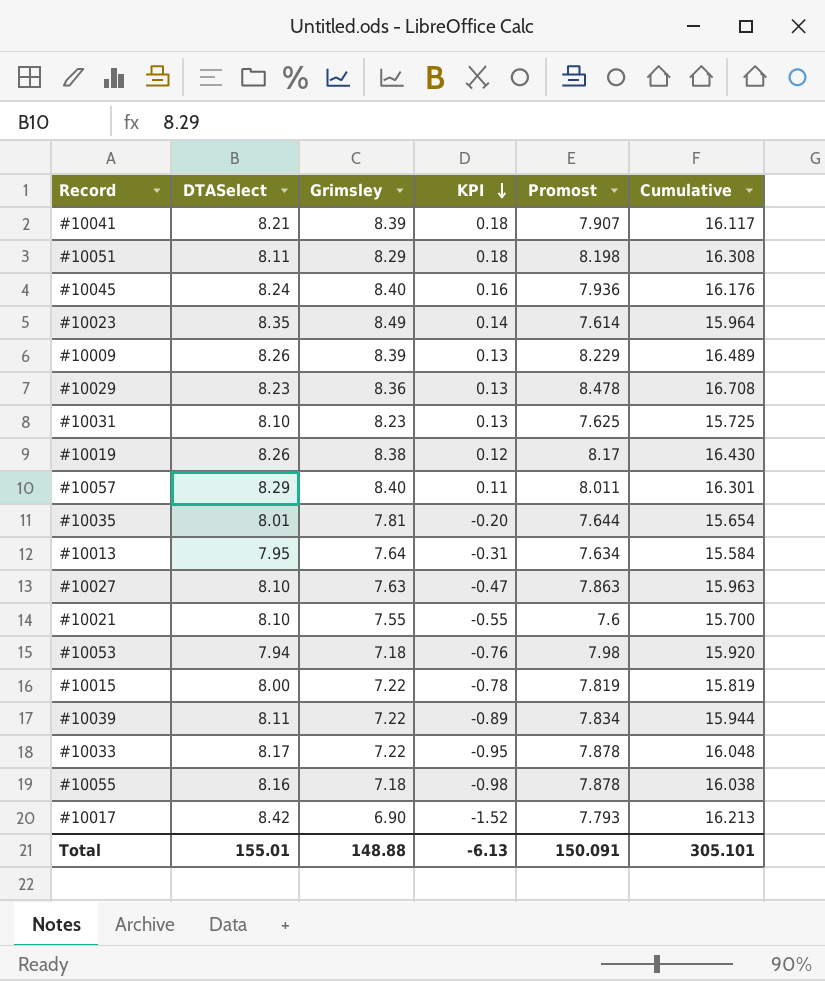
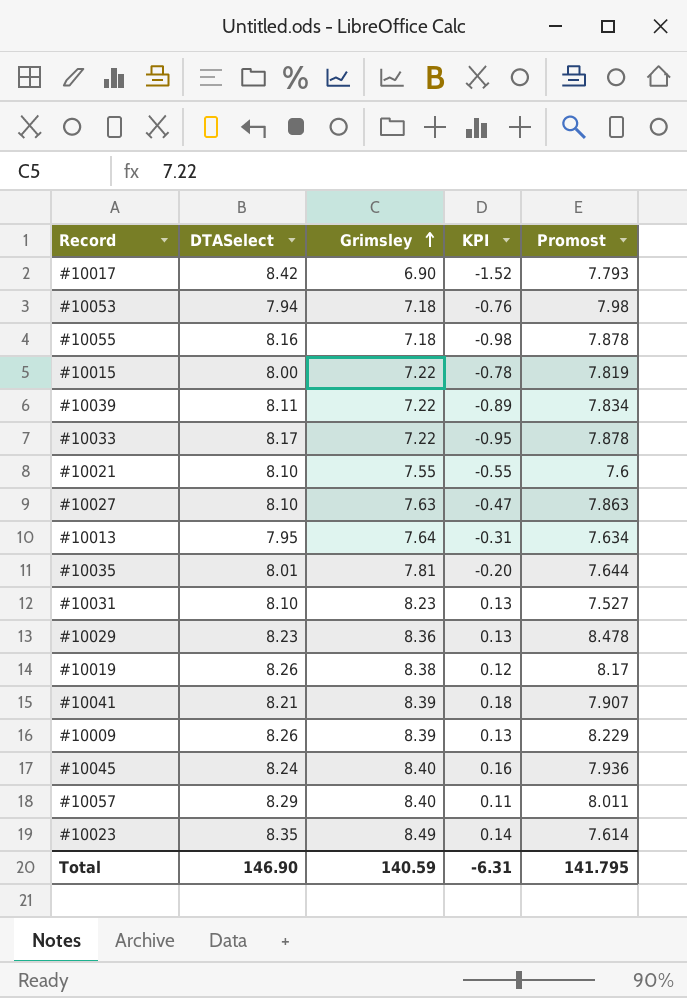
row order: KPI descending -> Grimsley ascending
column Cumulative | formula: [DTASelect] + [Promost] -> none
row #10051: 8.11 | 8.29 | 0.18 | 8.198 | 16.308 -> none
#10031 | Promost: 7.625 -> 7.527
Total | DTASelect: 155.01 -> 146.90
Total | Grimsley: 148.88 -> 140.59
Total | KPI: -6.13 -> -6.31
Total | Promost: 150.091 -> 141.795

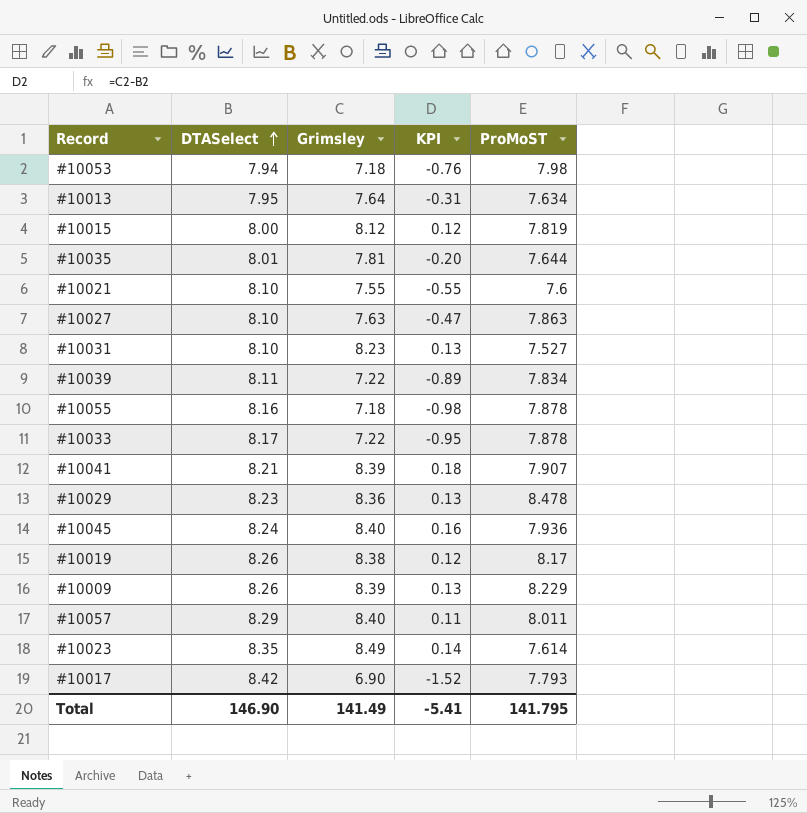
row order: Grimsley ascending -> DTASelect ascending
column name: Promost -> ProMoST
#10015 | Grimsley: 7.22 -> 8.12
#10015 | KPI: -0.78 -> 0.12
Total | Grimsley: 140.59 -> 141.49
Total | KPI: -6.31 -> -5.41

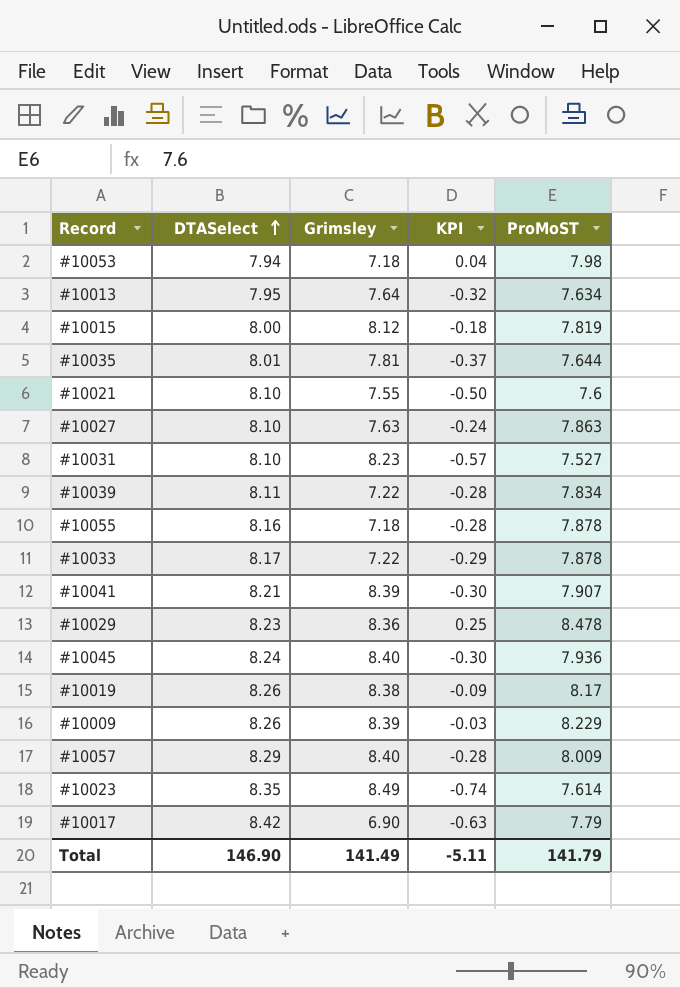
column KPI | formula: [Grimsley] - [DTASelect] -> [ProMoST] - [DTASelect]
#10057 | ProMoST: 8.011 -> 8.009
#10017 | ProMoST: 7.793 -> 7.79
Total | KPI: -5.41 -> -5.11
Total | ProMoST: 141.795 -> 141.79

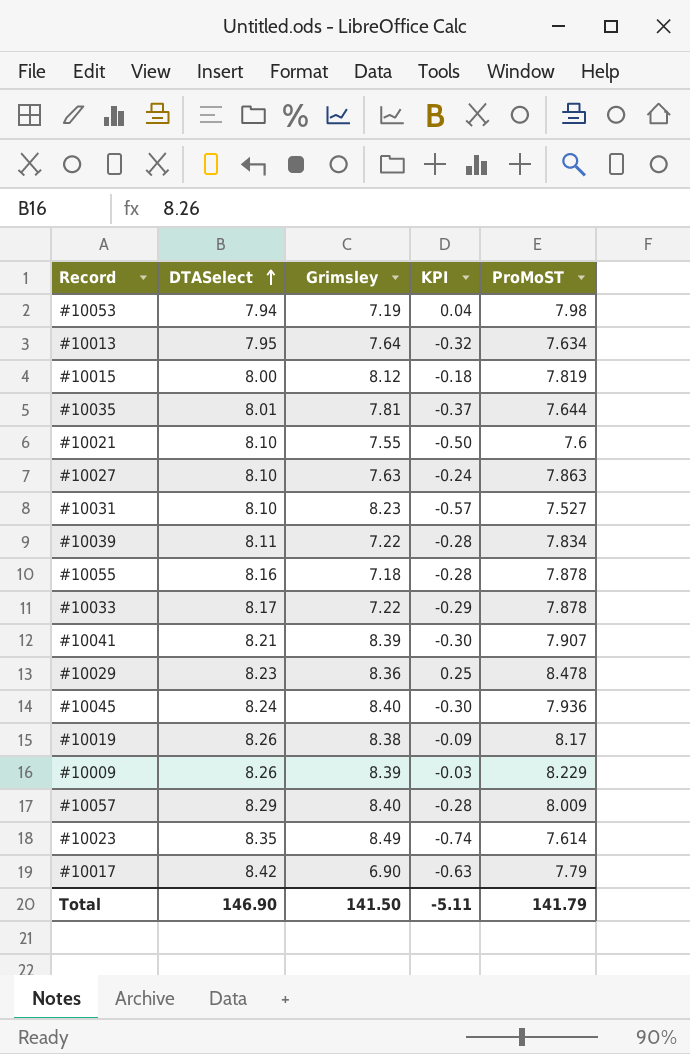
#10053 | Grimsley: 7.18 -> 7.19
Total | Grimsley: 141.49 -> 141.50

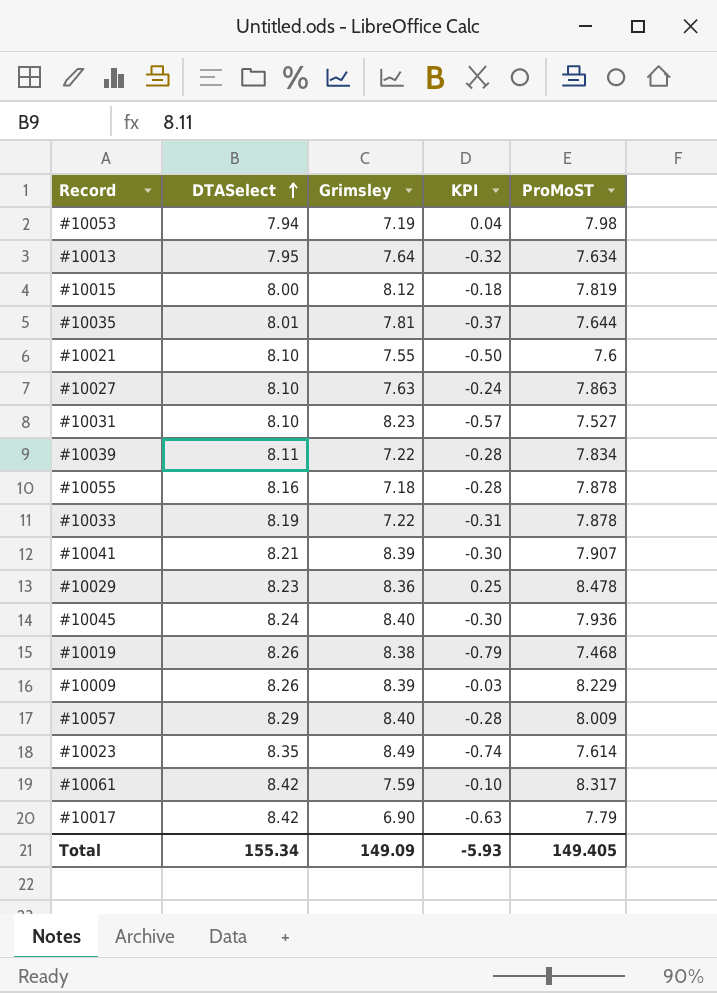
#10033 | DTASelect: 8.17 -> 8.19
#10033 | KPI: -0.29 -> -0.31
#10019 | KPI: -0.09 -> -0.79
#10019 | ProMoST: 8.17 -> 7.468
row #10061: none -> 8.42 | 7.59 | -0.10 | 8.317
Total | DTASelect: 146.90 -> 155.34
Total | Grimsley: 141.50 -> 149.09
Total | KPI: -5.11 -> -5.93
Total | ProMoST: 141.79 -> 149.405

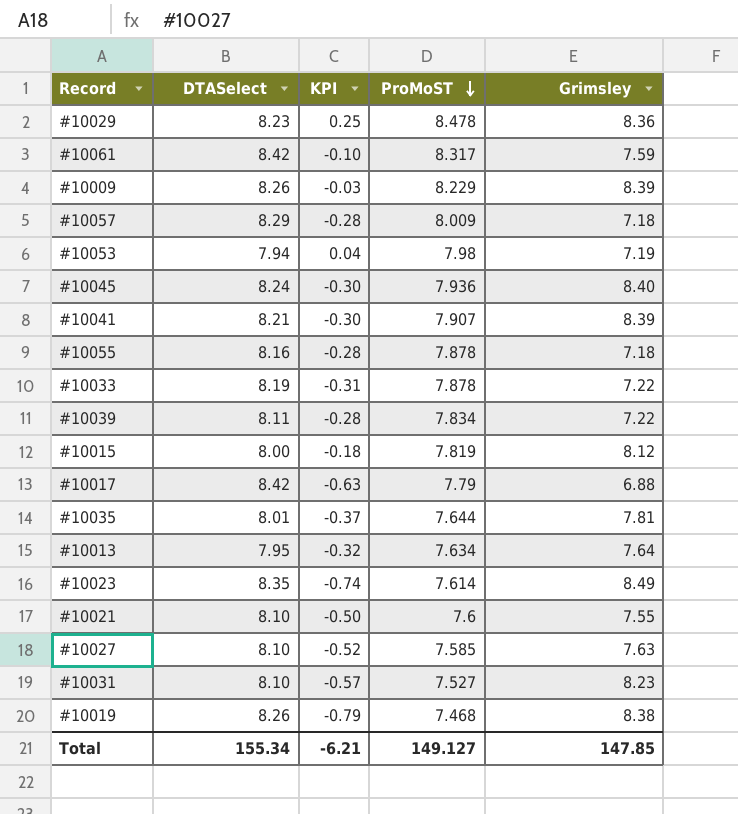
row order: DTASelect ascending -> ProMoST descending
column Grimsley | position: 3 -> 5
#10057 | Grimsley: 8.40 -> 7.18
#10017 | Grimsley: 6.90 -> 6.88
#10027 | KPI: -0.24 -> -0.52
#10027 | ProMoST: 7.863 -> 7.585
Total | KPI: -5.93 -> -6.21
Total | ProMoST: 149.405 -> 149.127
Total | Grimsley: 149.09 -> 147.85

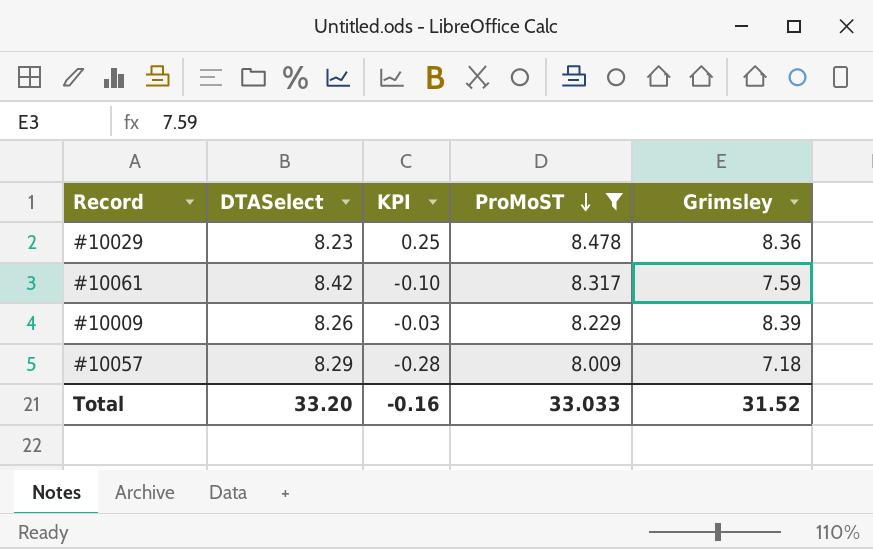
filter: none -> ProMoST >= 8.009
Total | DTASelect: 155.34 -> 33.20
Total | KPI: -6.21 -> -0.16
Total | ProMoST: 149.127 -> 33.033
Total | Grimsley: 147.85 -> 31.52

